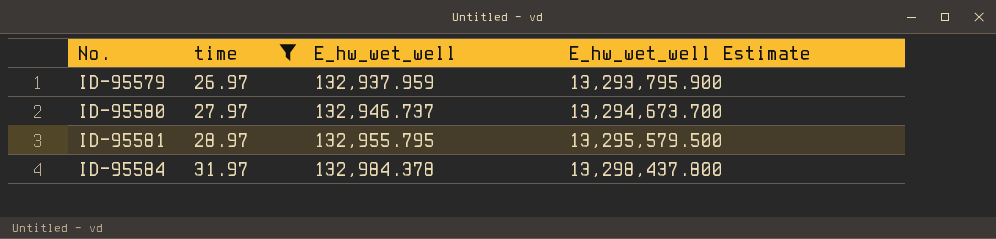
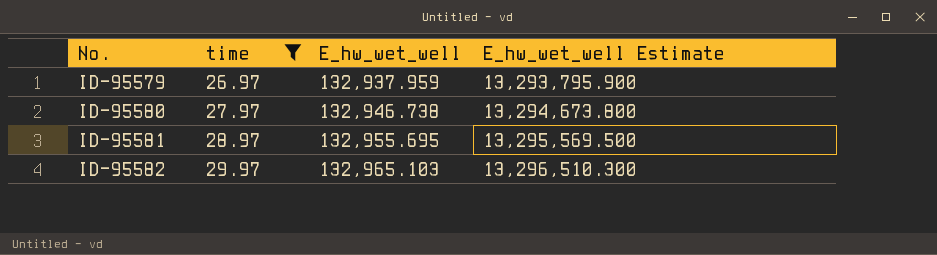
row ID-95584: 31.97 | 132,984.378 | 13,298,437.800 -> none
ID-95580 | E_hw_wet_well: 132,946.737 -> 132,946.738
ID-95580 | E_hw_wet_well Estimate: 13,294,673.700 -> 13,294,673.800
ID-95581 | E_hw_wet_well: 132,955.795 -> 132,955.695
ID-95581 | E_hw_wet_well Estimate: 13,295,579.500 -> 13,295,569.500
row ID-95582: none -> 29.97 | 132,965.103 | 13,296,510.300

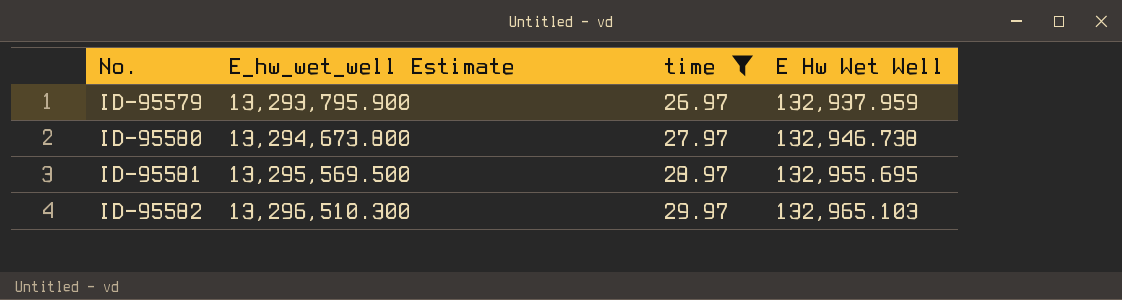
column E_hw_wet_well Estimate | position: 4 -> 2
column name: E_hw_wet_well -> E Hw Wet Well

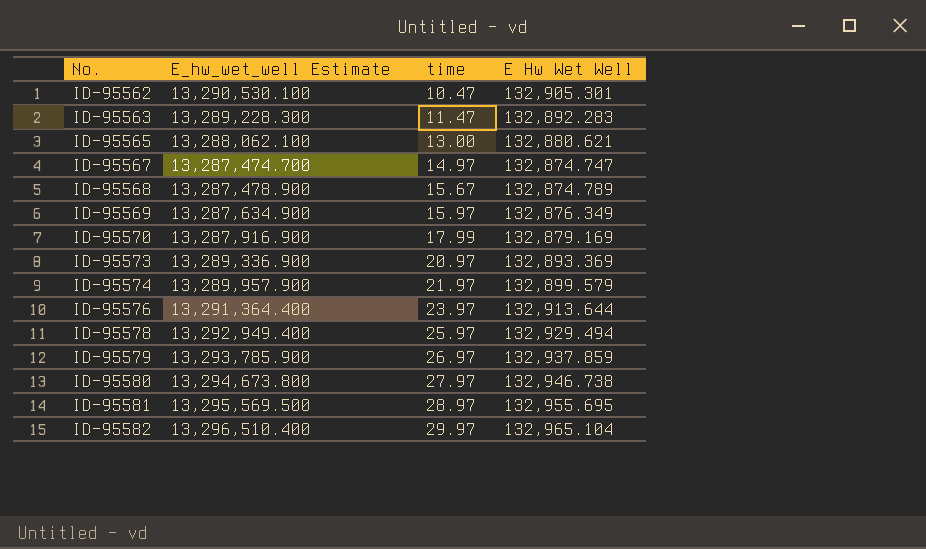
filter: time >= 26.97 -> none
ID-95579 | E_hw_wet_well Estimate: 13,293,795.900 -> 13,293,785.900
ID-95579 | E Hw Wet Well: 132,937.959 -> 132,937.859
ID-95582 | E_hw_wet_well Estimate: 13,296,510.300 -> 13,296,510.400
ID-95582 | E Hw Wet Well: 132,965.103 -> 132,965.104

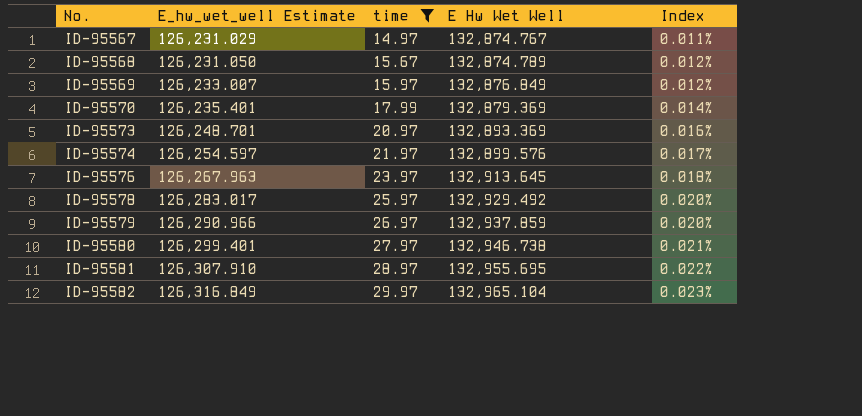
filter: none -> time >= 14.97
column E_hw_wet_well Estimate | formula: [E Hw Wet Well] * 100 -> [E Hw Wet Well] * 0.95
column Index | formula: none -> [time] / [E Hw Wet Well]
ID-95567 | E Hw Wet Well: 132,874.747 -> 132,874.767
ID-95569 | E Hw Wet Well: 132,876.349 -> 132,876.849
ID-95570 | E Hw Wet Well: 132,879.169 -> 132,879.369
ID-95574 | E Hw Wet Well: 132,899.579 -> 132,899.576
ID-95576 | E Hw Wet Well: 132,913.644 -> 132,913.645
ID-95578 | E Hw Wet Well: 132,929.494 -> 132,929.492

